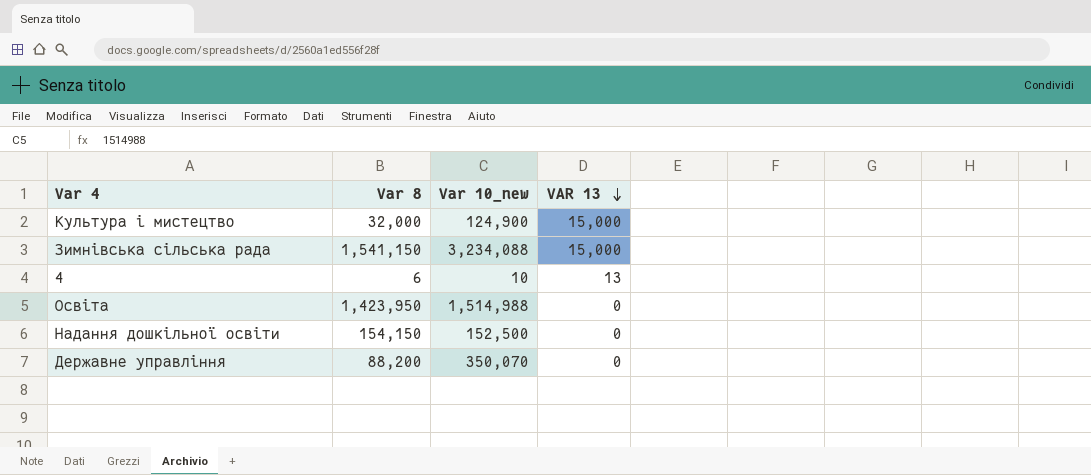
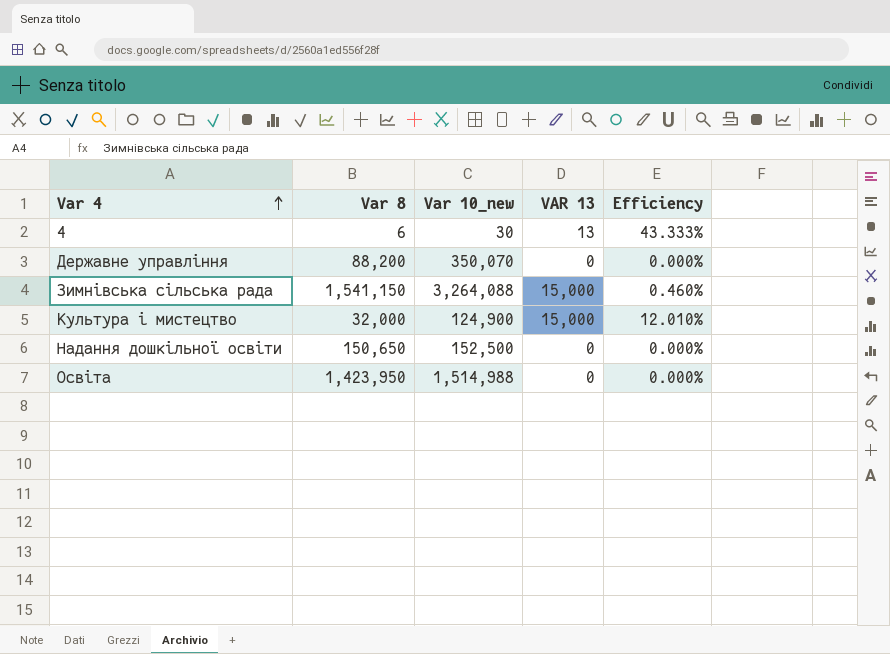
row order: VAR 13 descending -> Var 4 ascending
column Efficiency | formula: none -> [VAR 13] / [Var 10_new]
4 | Var 10_new: 10 -> 30
Зимнівська сільська рада | Var 10_new: 3,234,088 -> 3,264,088
Надання дошкільної освіти | Var 8: 154,150 -> 150,650

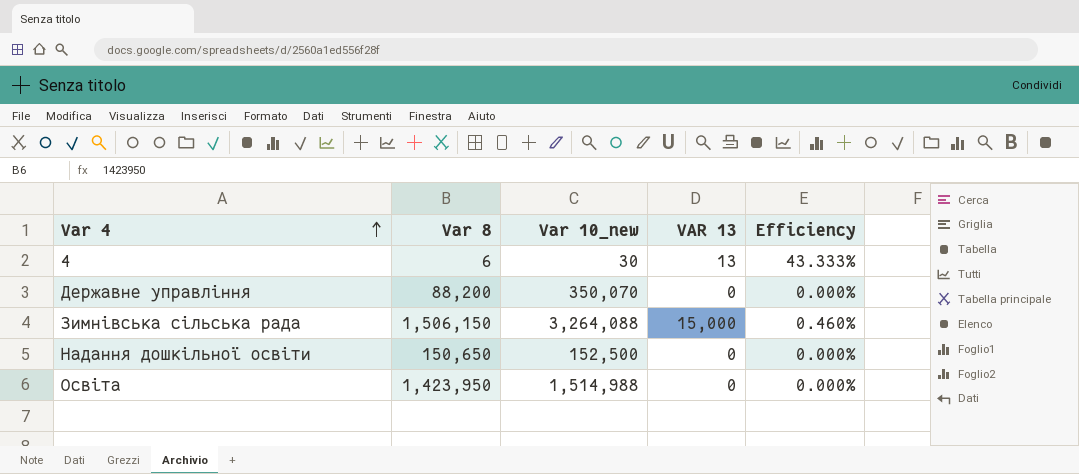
row Культура і мистецтво: 32,000 | 124,900 | 15,000 | 12.010% -> none
Зимнівська сільська рада | Var 8: 1,541,150 -> 1,506,150

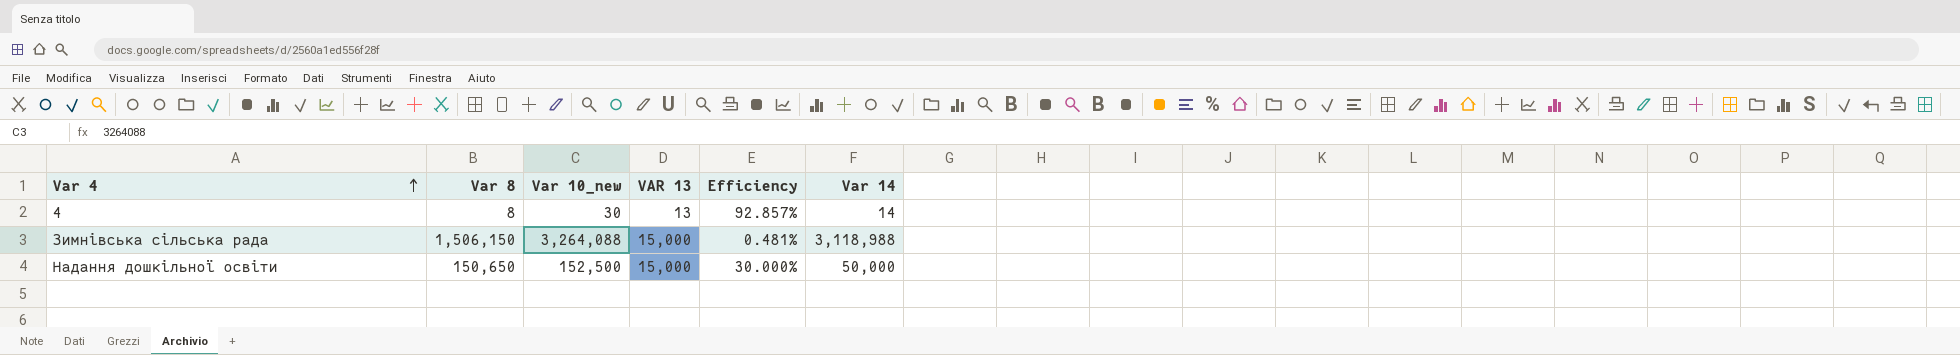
column Efficiency | formula: [VAR 13] / [Var 10_new] -> [VAR 13] / [Var 14]
column Var 14 | position: none -> 6
row Державне управлiння: 88,200 | 350,070 | 0 | 0.000% -> none
row Освiта: 1,423,950 | 1,514,988 | 0 | 0.000% -> none
4 | Var 8: 6 -> 8
Надання дошкільної освіти | VAR 13: 0 -> 15,000

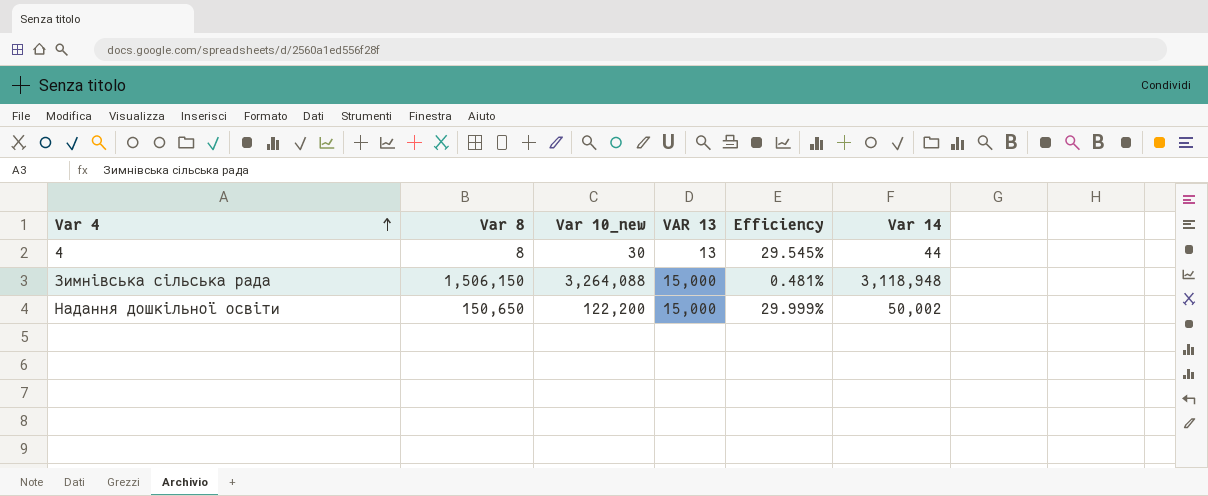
4 | Efficiency: 92.857% -> 29.545%
4 | Var 14: 14 -> 44
Зимнівська сільська рада | Var 14: 3,118,988 -> 3,118,948
Надання дошкільної освіти | Var 10_new: 152,500 -> 122,200
Надання дошкільної освіти | Efficiency: 30.000% -> 29.999%
Надання дошкільної освіти | Var 14: 50,000 -> 50,002

